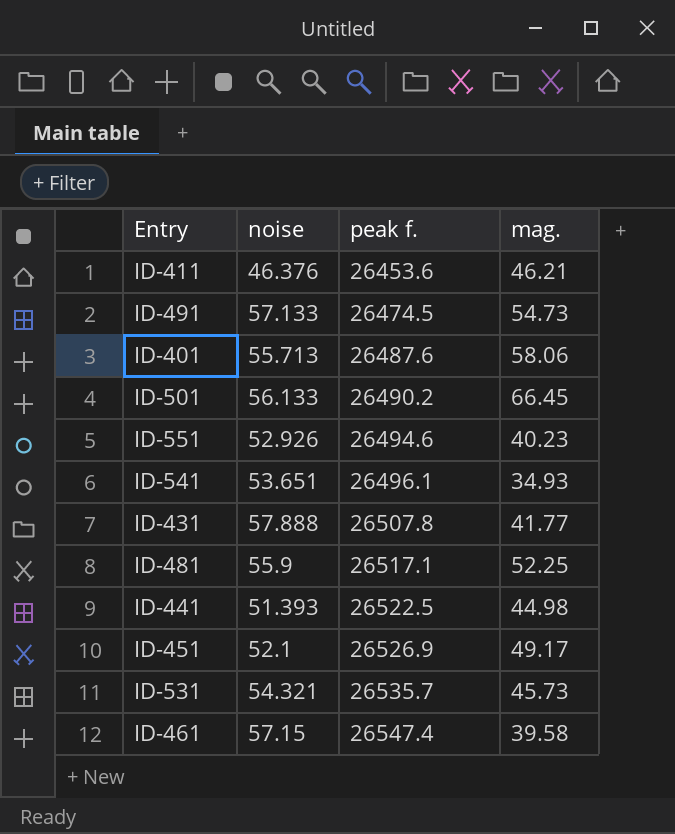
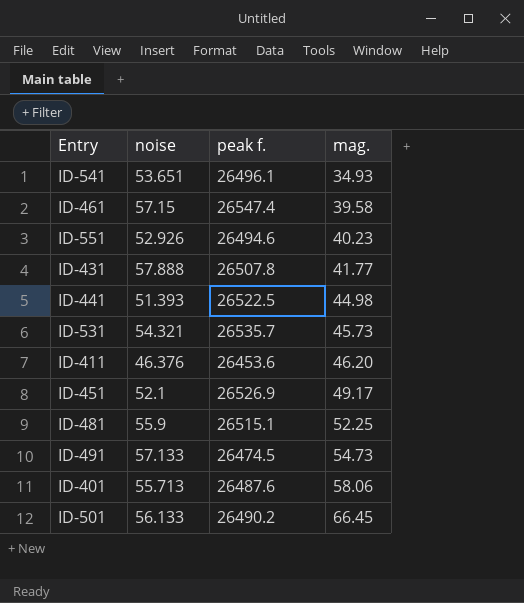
row order: peak f. ascending -> mag. ascending
ID-411 | mag.: 46.21 -> 46.20
ID-481 | peak f.: 26517.1 -> 26515.1

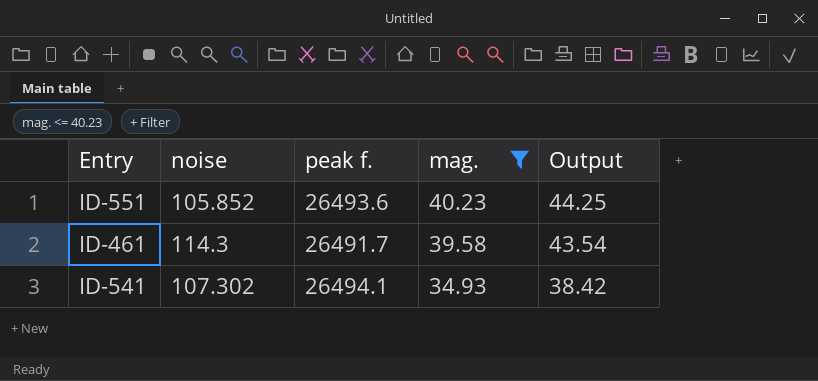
filter: none -> mag. <= 40.23
row order: mag. ascending -> mag. descending
column Output | formula: none -> [mag.] * 1.1
ID-551 | noise: 52.926 -> 105.852
ID-551 | peak f.: 26494.6 -> 26493.6
ID-461 | noise: 57.15 -> 114.3
ID-461 | peak f.: 26547.4 -> 26491.7
ID-541 | noise: 53.651 -> 107.302
ID-541 | peak f.: 26496.1 -> 26494.1

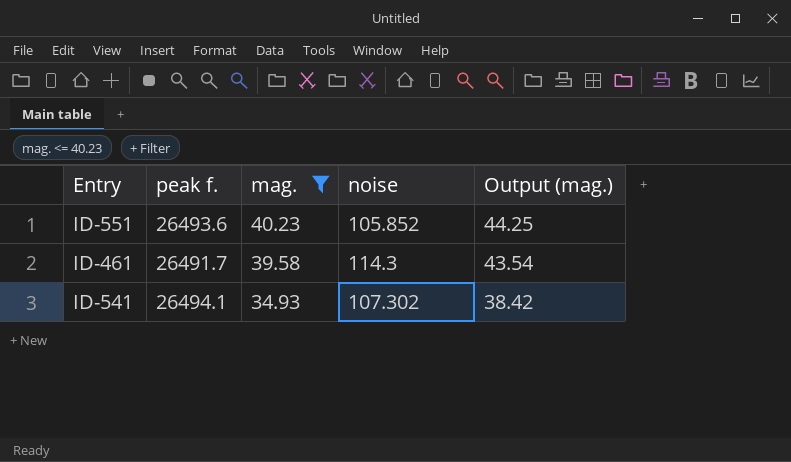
column noise | position: 2 -> 4
column name: Output -> Output (mag.)

